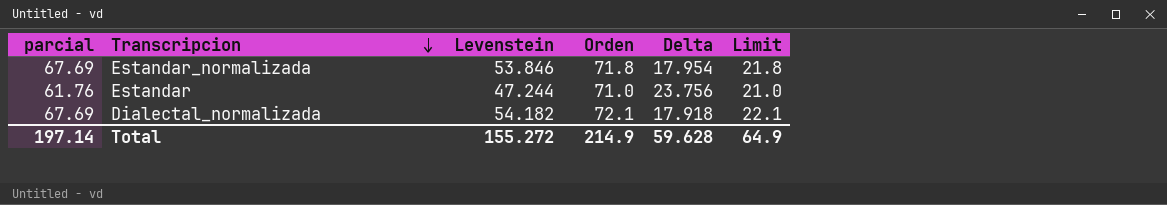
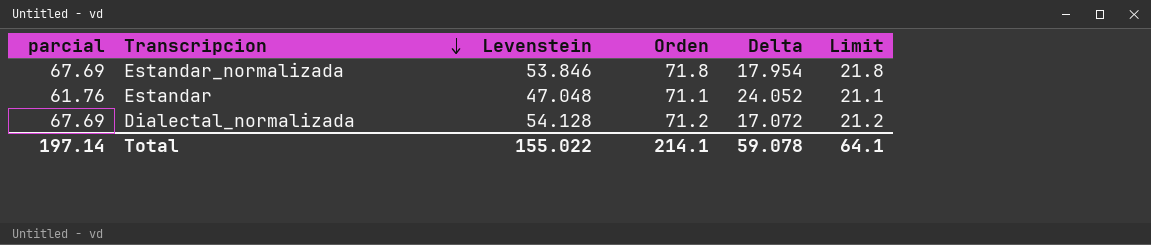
Estandar | Levenstein: 47.244 -> 47.048
Estandar | Orden: 71.0 -> 71.1
Estandar | Delta: 23.756 -> 24.052
Estandar | Limit: 21.0 -> 21.1
Dialectal_normalizada | Levenstein: 54.182 -> 54.128
Dialectal_normalizada | Orden: 72.1 -> 71.2
Dialectal_normalizada | Delta: 17.918 -> 17.072
Dialectal_normalizada | Limit: 22.1 -> 21.2
Total | Levenstein: 155.272 -> 155.022
Total | Orden: 214.9 -> 214.1
Total | Delta: 59.628 -> 59.078
Total | Limit: 64.9 -> 64.1

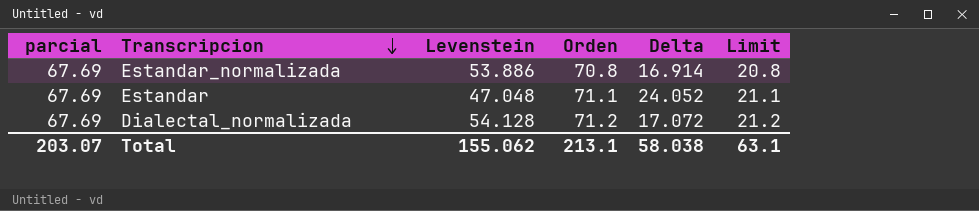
Estandar_normalizada | Levenstein: 53.846 -> 53.886
Estandar_normalizada | Orden: 71.8 -> 70.8
Estandar_normalizada | Delta: 17.954 -> 16.914
Estandar_normalizada | Limit: 21.8 -> 20.8
Estandar | parcial: 61.76 -> 67.69
Total | parcial: 197.14 -> 203.07
Total | Levenstein: 155.022 -> 155.062
Total | Orden: 214.1 -> 213.1
Total | Delta: 59.078 -> 58.038
Total | Limit: 64.1 -> 63.1

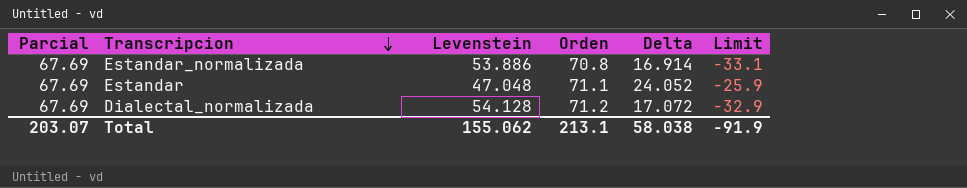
column name: parcial -> Parcial
column Limit | formula: [Orden] - 50 -> [Delta] - 50
Total | Limit: 63.1 -> -91.9

